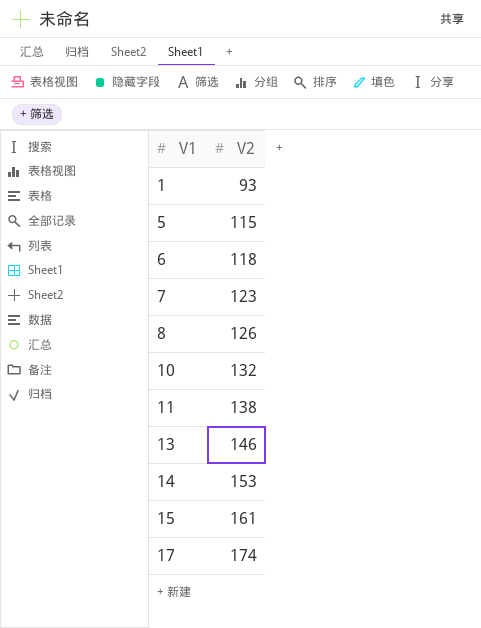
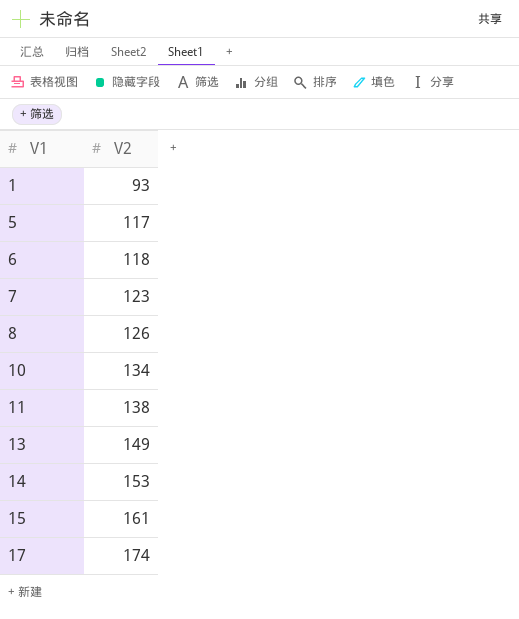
5 | V2: 115 -> 117
10 | V2: 132 -> 134
13 | V2: 146 -> 149

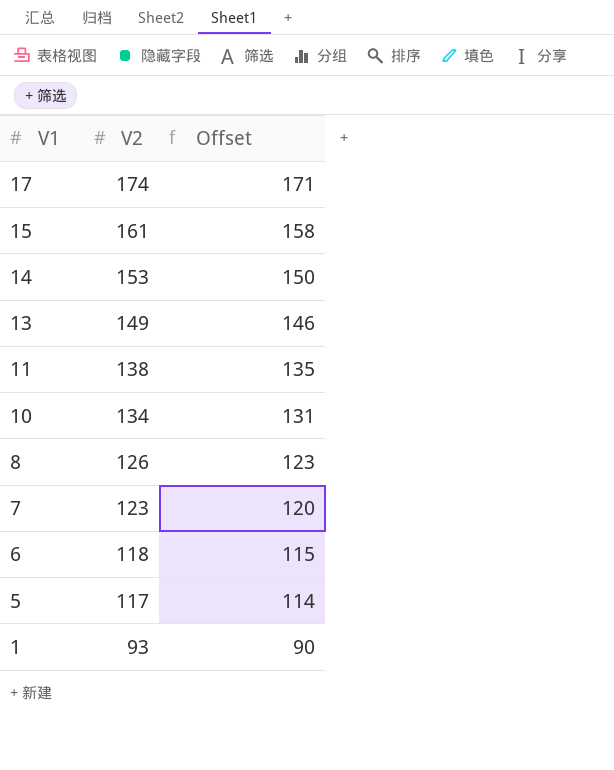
row order: V1 ascending -> V1 descending
column Offset | formula: none -> [V2] - 3

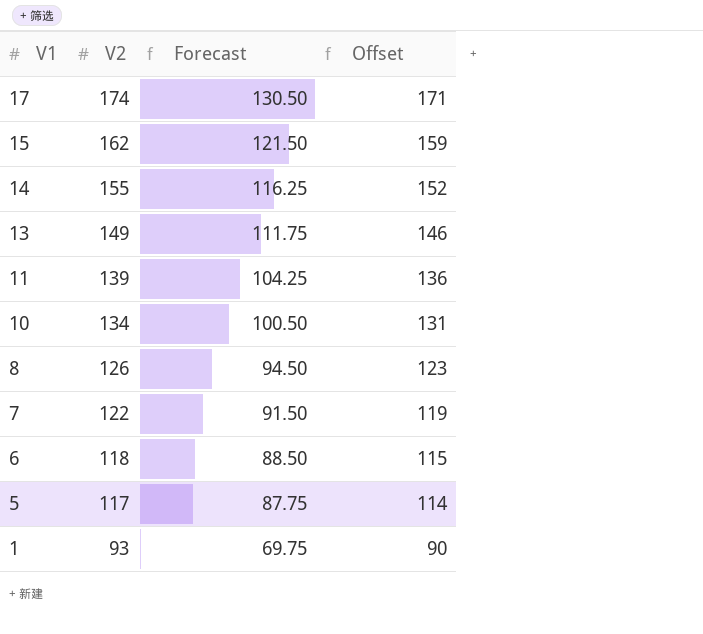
column Forecast | formula: none -> [V2] * 0.75
15 | V2: 161 -> 162
15 | Offset: 158 -> 159
14 | V2: 153 -> 155
14 | Offset: 150 -> 152
11 | V2: 138 -> 139
11 | Offset: 135 -> 136
7 | V2: 123 -> 122
7 | Offset: 120 -> 119

